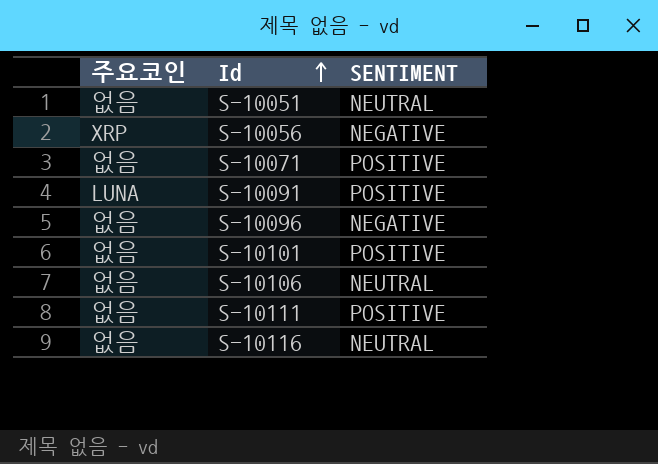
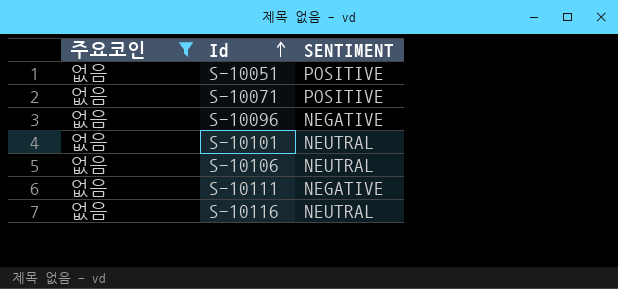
filter: none -> 주요코인 = 없음
S-10051 | SENTIMENT: NEUTRAL -> POSITIVE
S-10101 | SENTIMENT: POSITIVE -> NEUTRAL
S-10111 | SENTIMENT: POSITIVE -> NEGATIVE

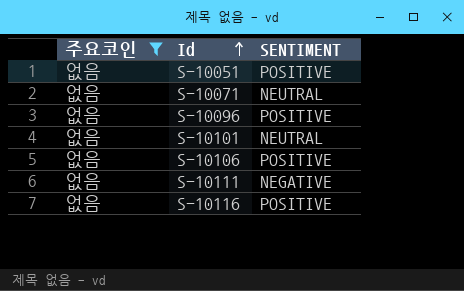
S-10071 | SENTIMENT: POSITIVE -> NEUTRAL
S-10096 | SENTIMENT: NEGATIVE -> POSITIVE
S-10106 | SENTIMENT: NEUTRAL -> POSITIVE
S-10116 | SENTIMENT: NEUTRAL -> POSITIVE

